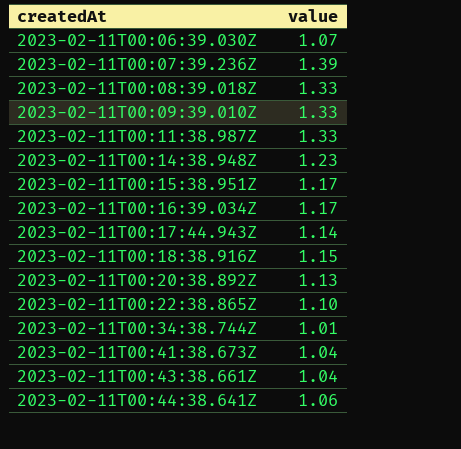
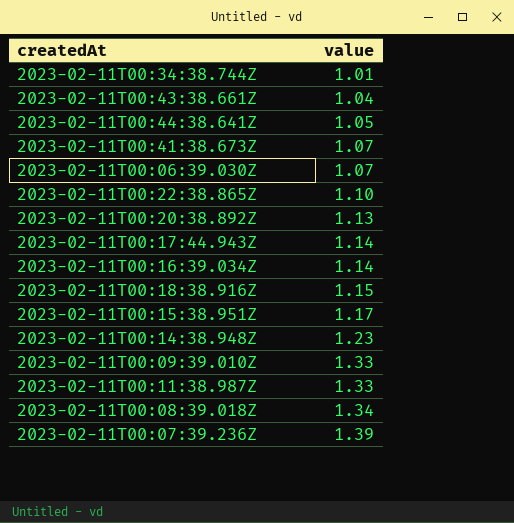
row order: createdAt ascending -> value ascending
2023-02-11T00:44:38.641Z | value: 1.06 -> 1.05
2023-02-11T00:41:38.673Z | value: 1.04 -> 1.07
2023-02-11T00:16:39.034Z | value: 1.17 -> 1.14
2023-02-11T00:08:39.018Z | value: 1.33 -> 1.34

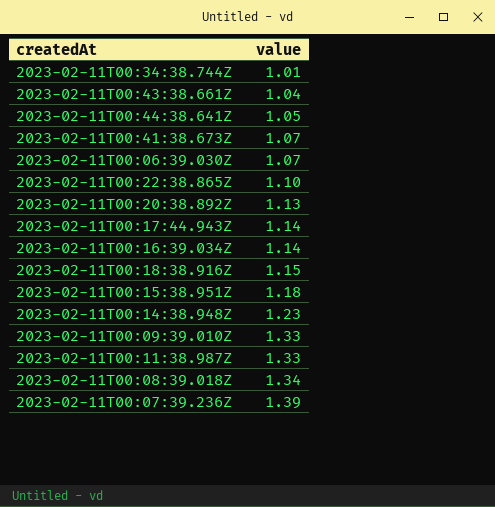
2023-02-11T00:15:38.951Z | value: 1.17 -> 1.18

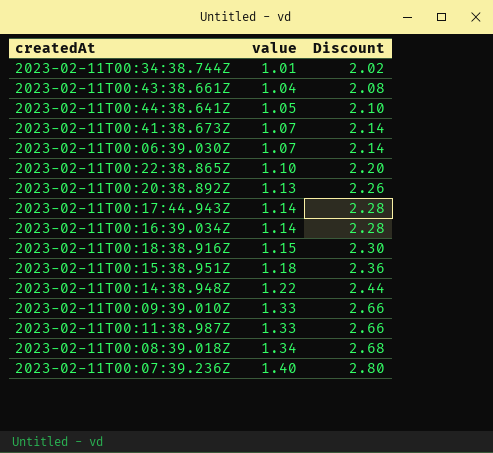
column Discount | formula: none -> [value] * 2
2023-02-11T00:14:38.948Z | value: 1.23 -> 1.22
2023-02-11T00:07:39.236Z | value: 1.39 -> 1.40

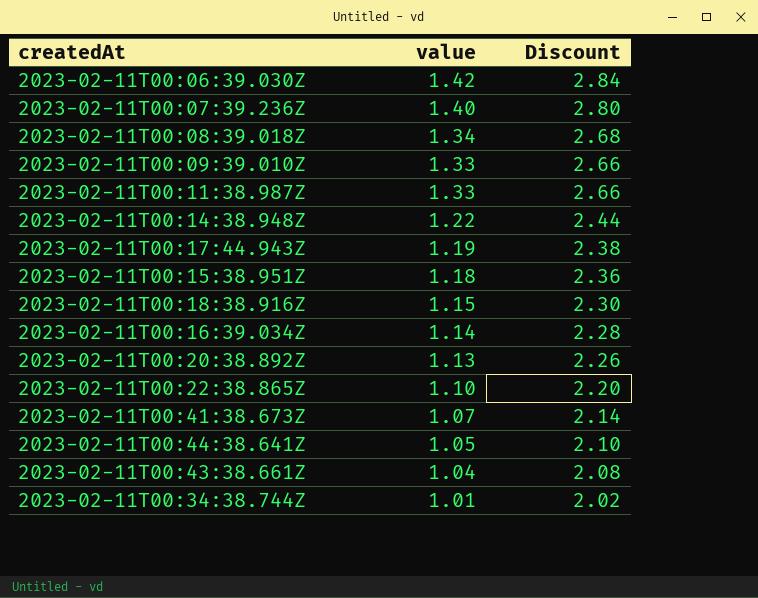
row order: value ascending -> value descending
2023-02-11T00:06:39.030Z | value: 1.07 -> 1.42
2023-02-11T00:06:39.030Z | Discount: 2.14 -> 2.84
2023-02-11T00:17:44.943Z | value: 1.14 -> 1.19
2023-02-11T00:17:44.943Z | Discount: 2.28 -> 2.38

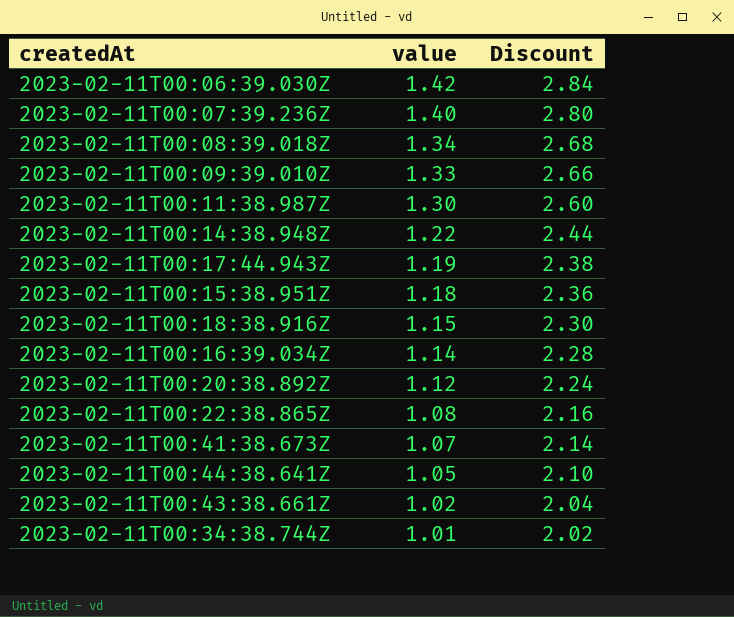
2023-02-11T00:11:38.987Z | value: 1.33 -> 1.30
2023-02-11T00:11:38.987Z | Discount: 2.66 -> 2.60
2023-02-11T00:20:38.892Z | value: 1.13 -> 1.12
2023-02-11T00:20:38.892Z | Discount: 2.26 -> 2.24
2023-02-11T00:22:38.865Z | value: 1.10 -> 1.08
2023-02-11T00:22:38.865Z | Discount: 2.20 -> 2.16
2023-02-11T00:43:38.661Z | value: 1.04 -> 1.02
2023-02-11T00:43:38.661Z | Discount: 2.08 -> 2.04

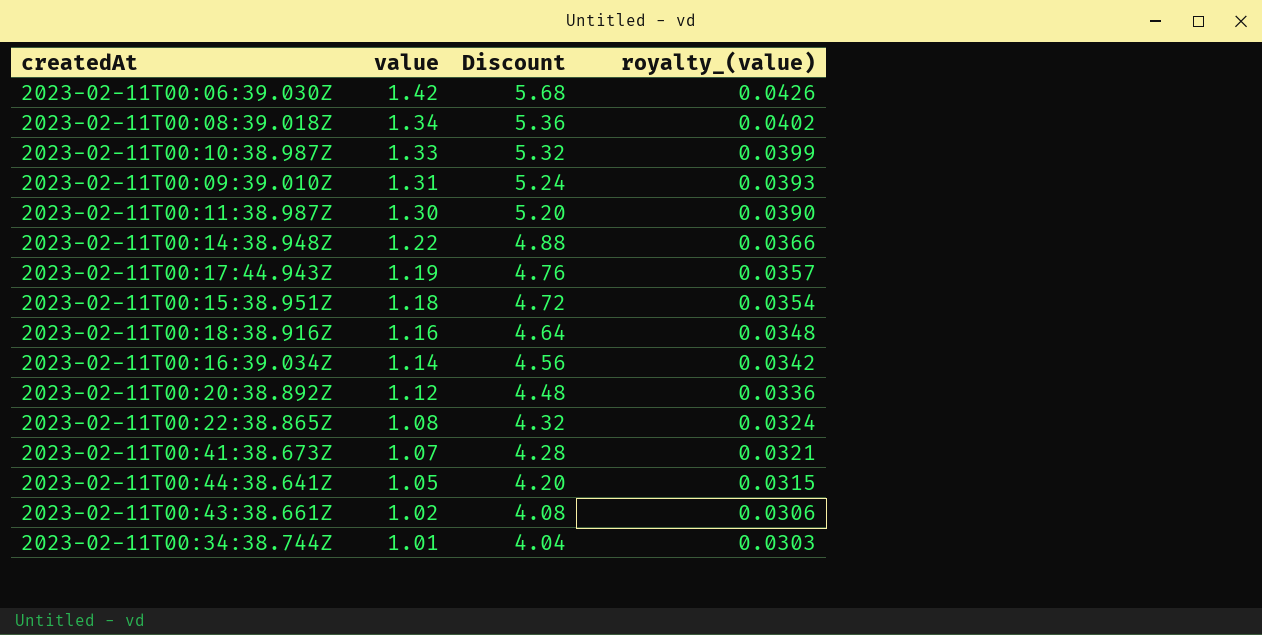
column Discount | formula: [value] * 2 -> [value] * 4
column royalty_(value) | formula: none -> [value] * 0.03
row 2023-02-11T00:07:39.236Z: 1.40 | 2.80 -> none
row 2023-02-11T00:10:38.987Z: none -> 1.33 | 5.32 | 0.0399
2023-02-11T00:09:39.010Z | value: 1.33 -> 1.31
2023-02-11T00:18:38.916Z | value: 1.15 -> 1.16

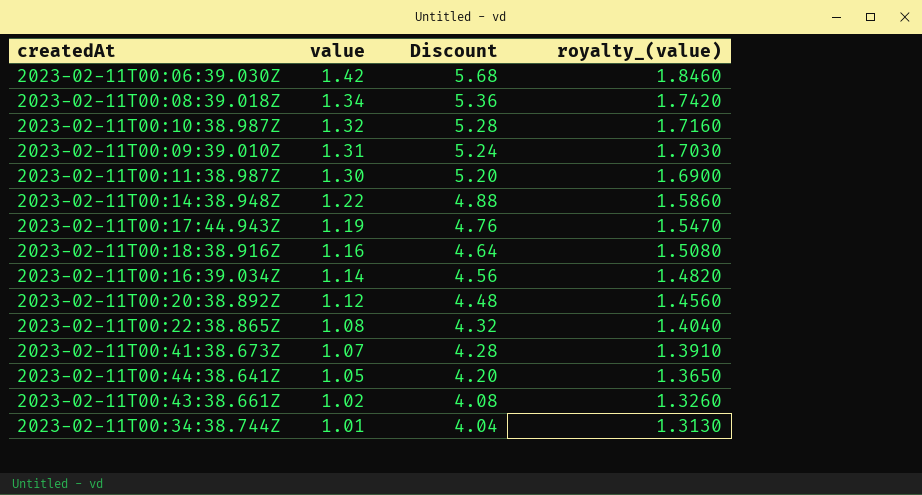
column royalty_(value) | formula: [value] * 0.03 -> [value] * 1.3
row 2023-02-11T00:15:38.951Z: 1.18 | 4.72 | 0.0354 -> none
2023-02-11T00:10:38.987Z | value: 1.33 -> 1.32
2023-02-11T00:10:38.987Z | Discount: 5.32 -> 5.28

